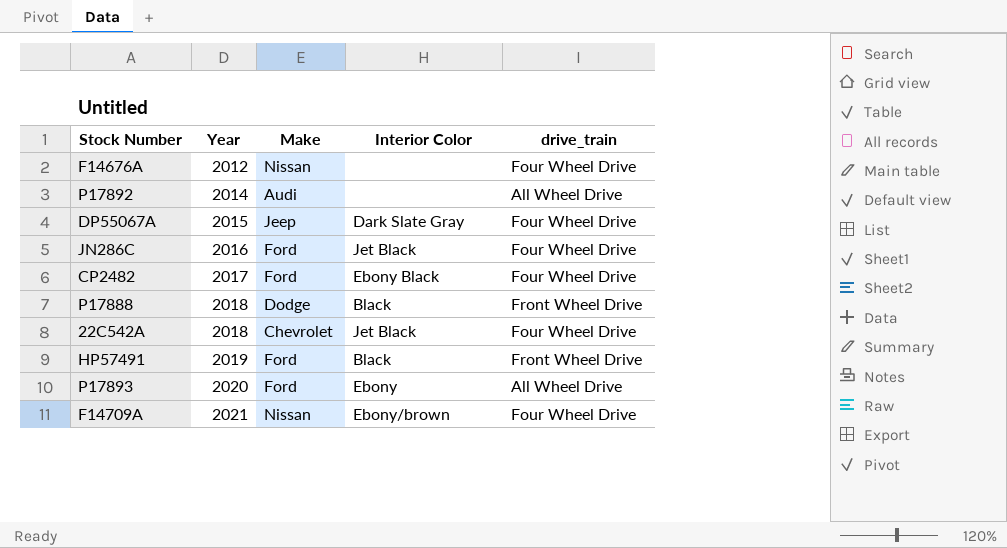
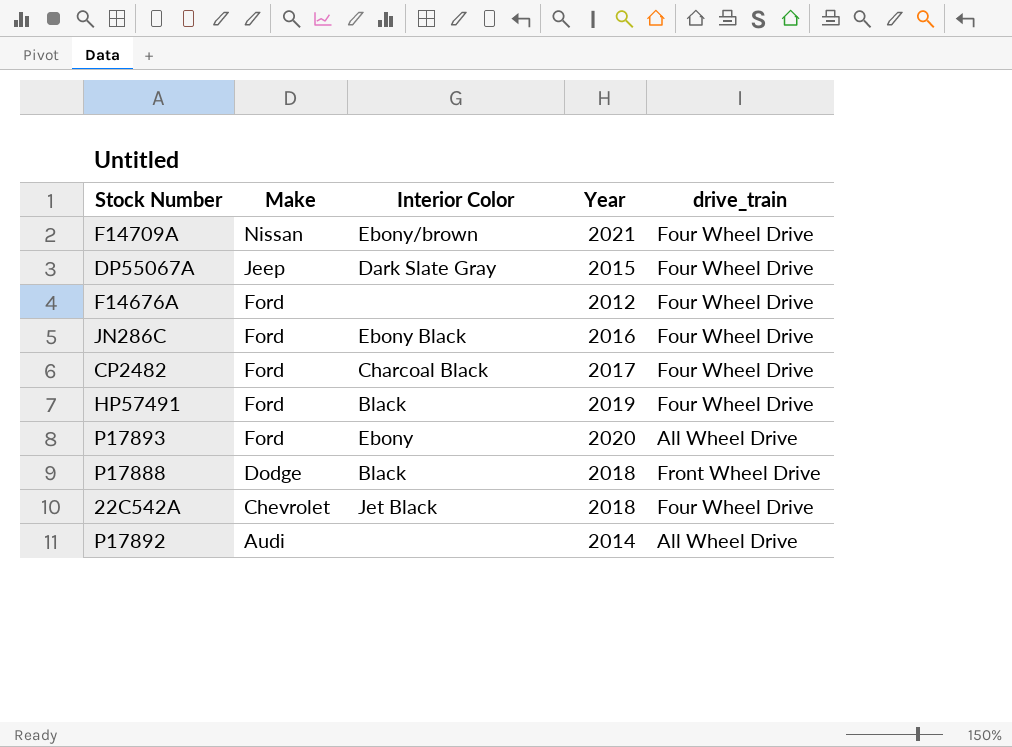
row order: Year ascending -> Make descending
column Year | position: 2 -> 4
F14676A | Make: Nissan -> Ford
JN286C | Interior Color: Jet Black -> Ebony Black
CP2482 | Interior Color: Ebony Black -> Charcoal Black
HP57491 | drive_train: Front Wheel Drive -> Four Wheel Drive

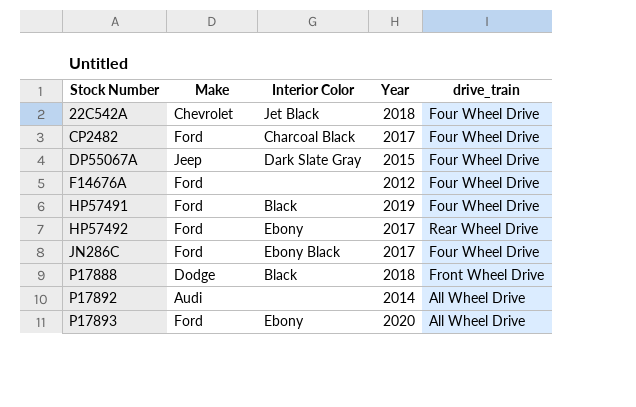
row order: Make descending -> Stock Number ascending
row F14709A: Nissan | Ebony/brown | 2021 | Four Wheel Drive -> none
row HP57492: none -> Ford | Ebony | 2017 | Rear Wheel Drive
JN286C | Year: 2016 -> 2017

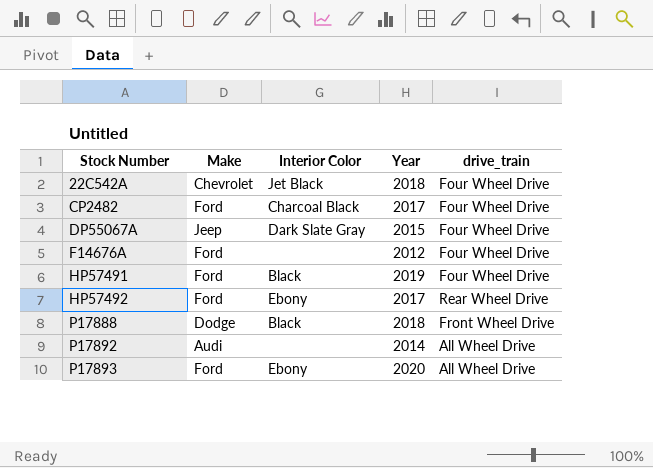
row JN286C: Ford | Ebony Black | 2017 | Four Wheel Drive -> none

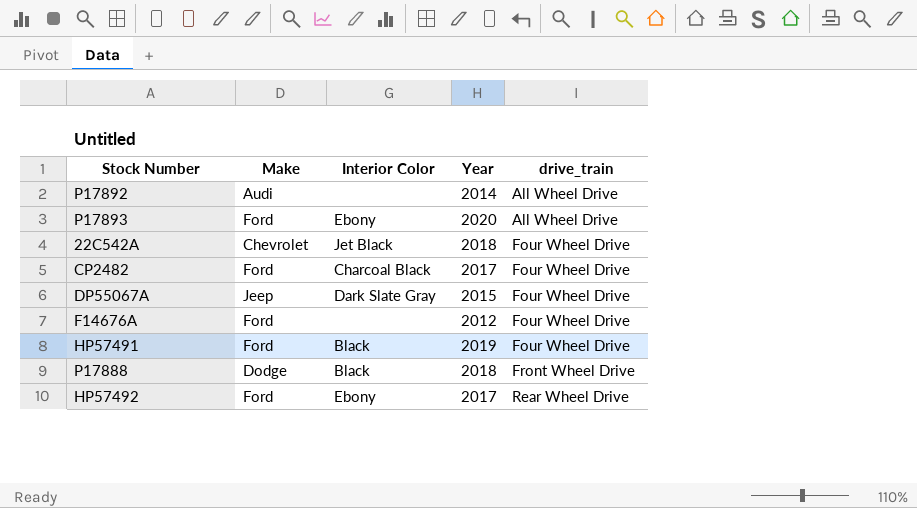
row order: Stock Number ascending -> drive_train ascending

